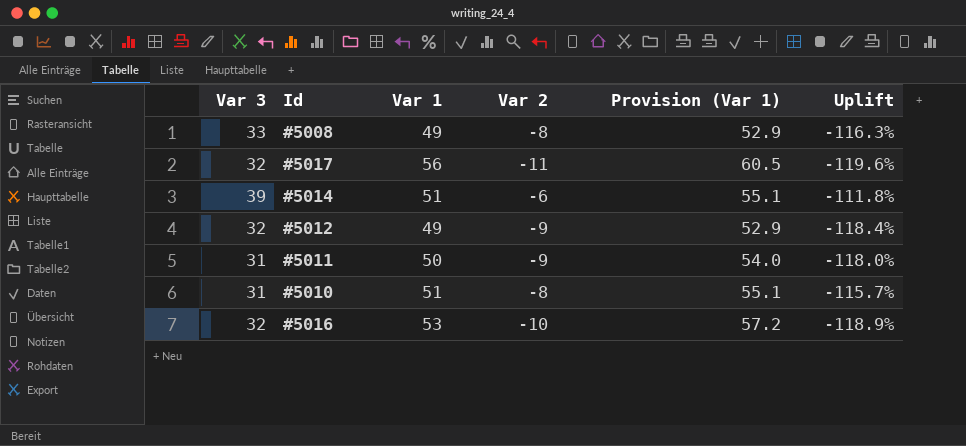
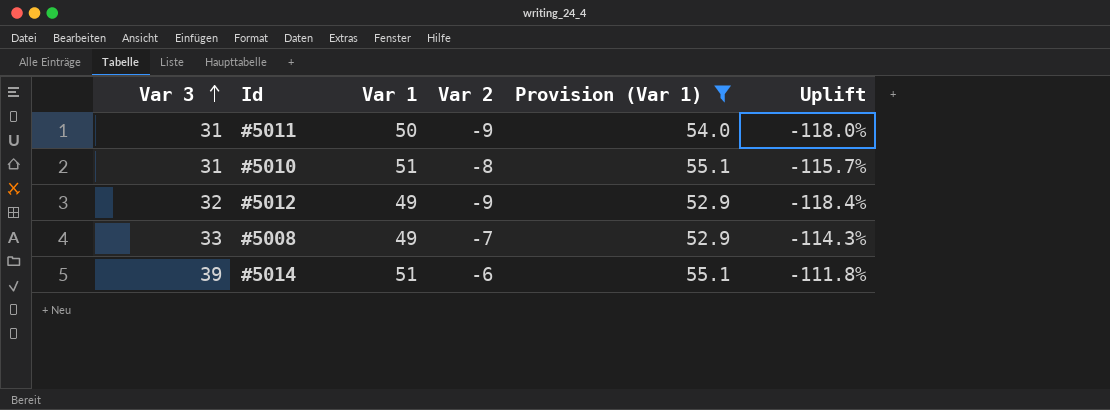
filter: none -> Provision (Var 1) <= 55.1
row order: none -> Var 3 ascending
#5008 | Var 2: -8 -> -7
#5008 | Uplift: -116.3% -> -114.3%

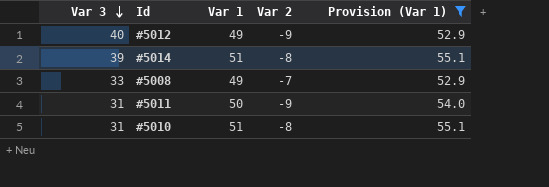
row order: Var 3 ascending -> Var 3 descending
column Uplift | formula: ([Var 2] - [Var 1]) / [Var 1] -> none
#5012 | Var 3: 32 -> 40
#5014 | Var 2: -6 -> -8

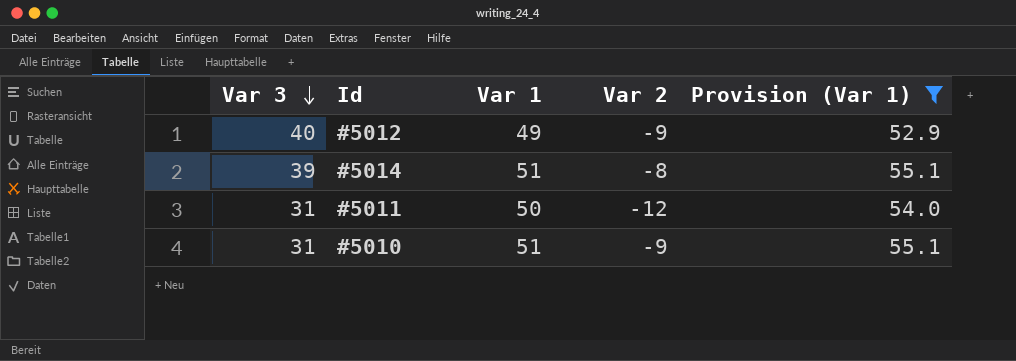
row #5008: 33 | 49 | -7 | 52.9 -> none
#5011 | Var 2: -9 -> -12
#5010 | Var 2: -8 -> -9

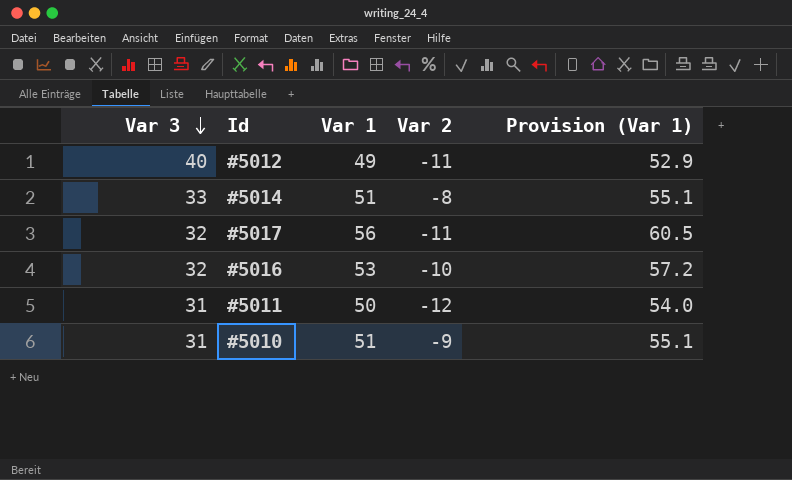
filter: Provision (Var 1) <= 55.1 -> none
#5012 | Var 2: -9 -> -11
#5014 | Var 3: 39 -> 33

